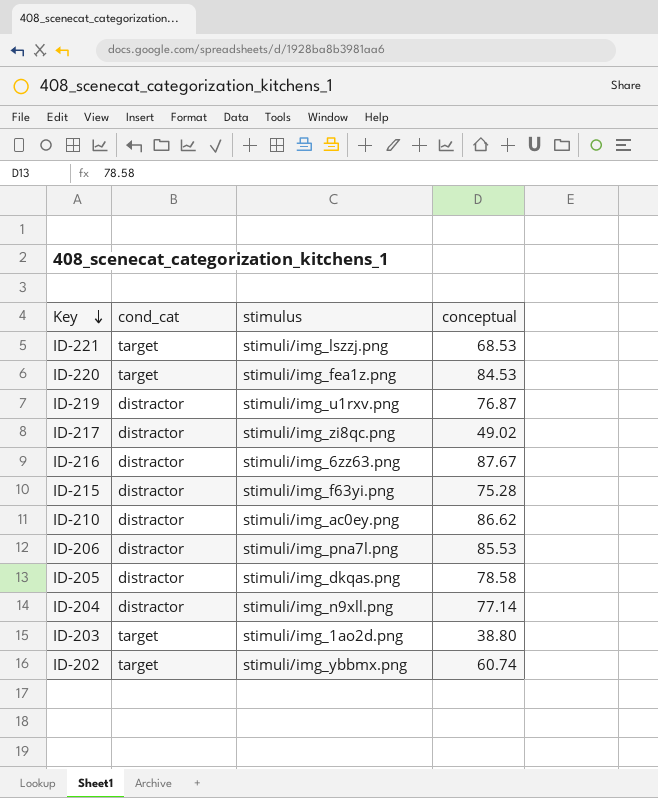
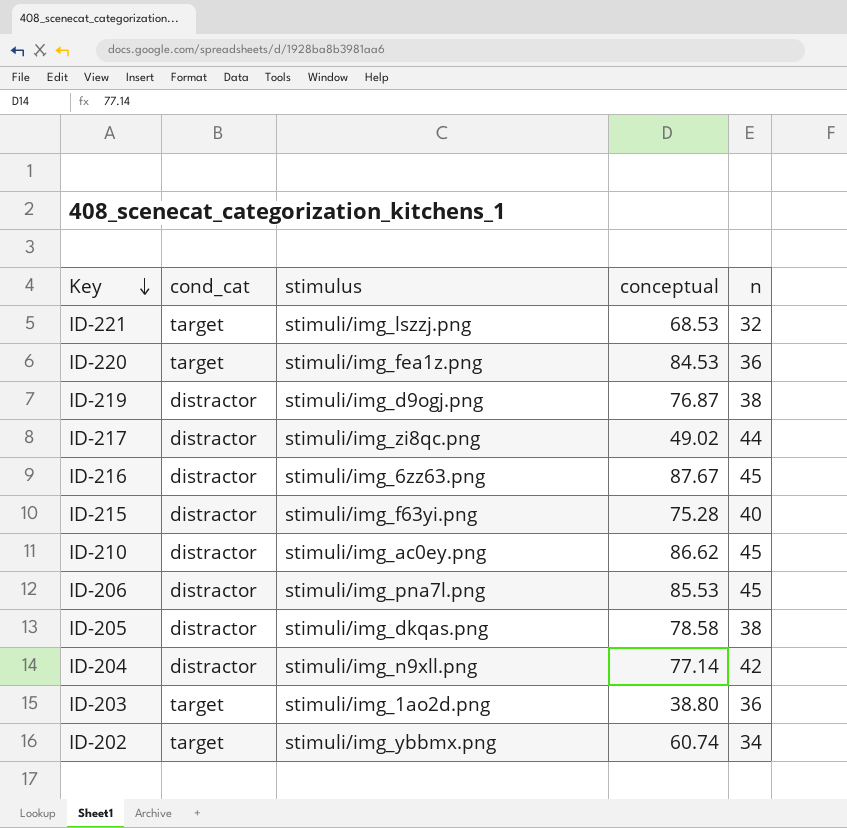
column n | position: none -> 5
ID-219 | stimulus: stimuli/img_u1rxv.png -> stimuli/img_d9ogj.png

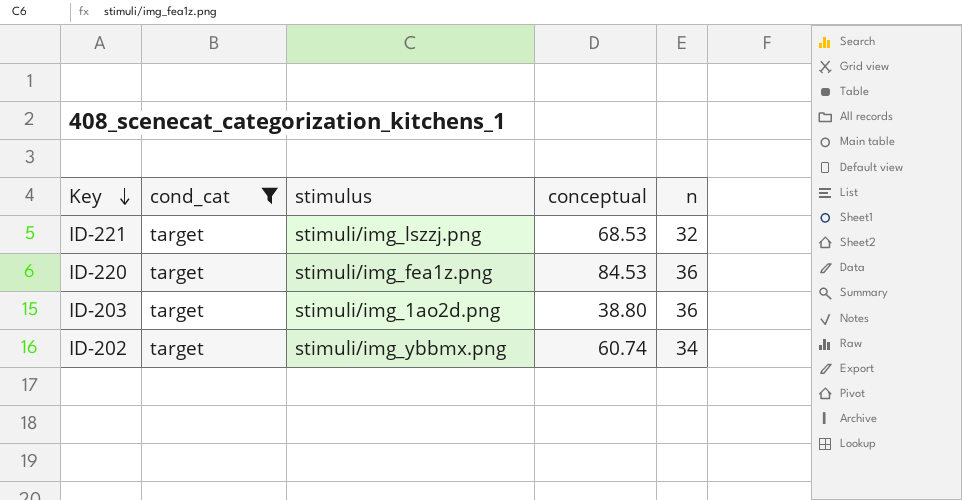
filter: none -> cond_cat = target

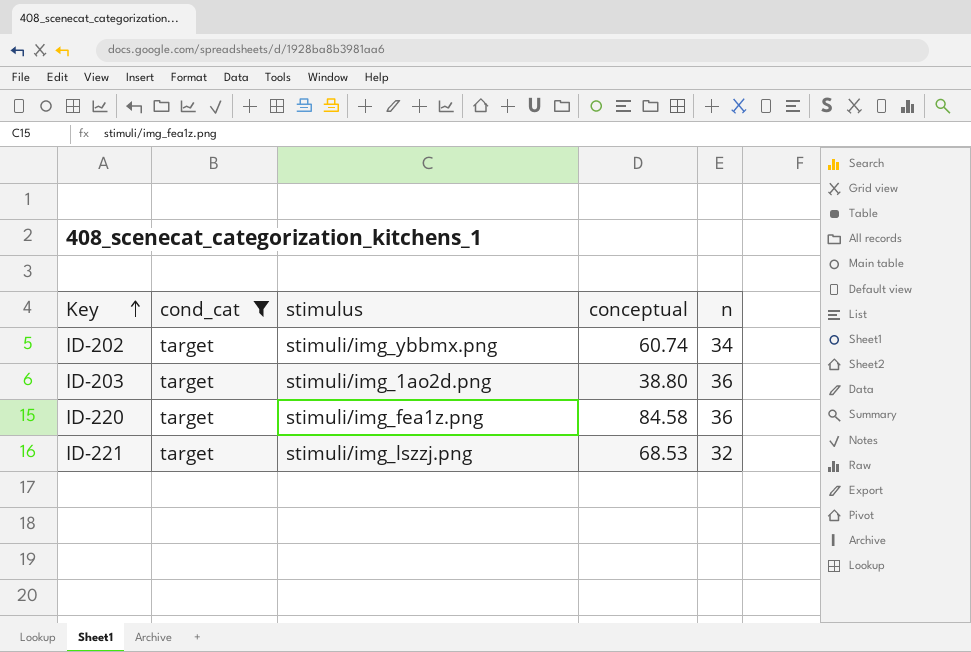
row order: Key descending -> Key ascending
ID-220 | conceptual: 84.53 -> 84.58

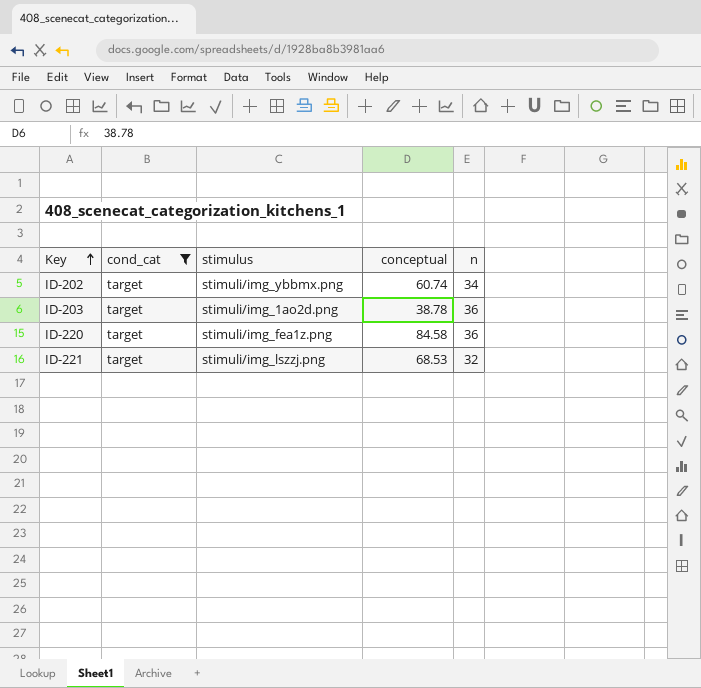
ID-203 | conceptual: 38.80 -> 38.78

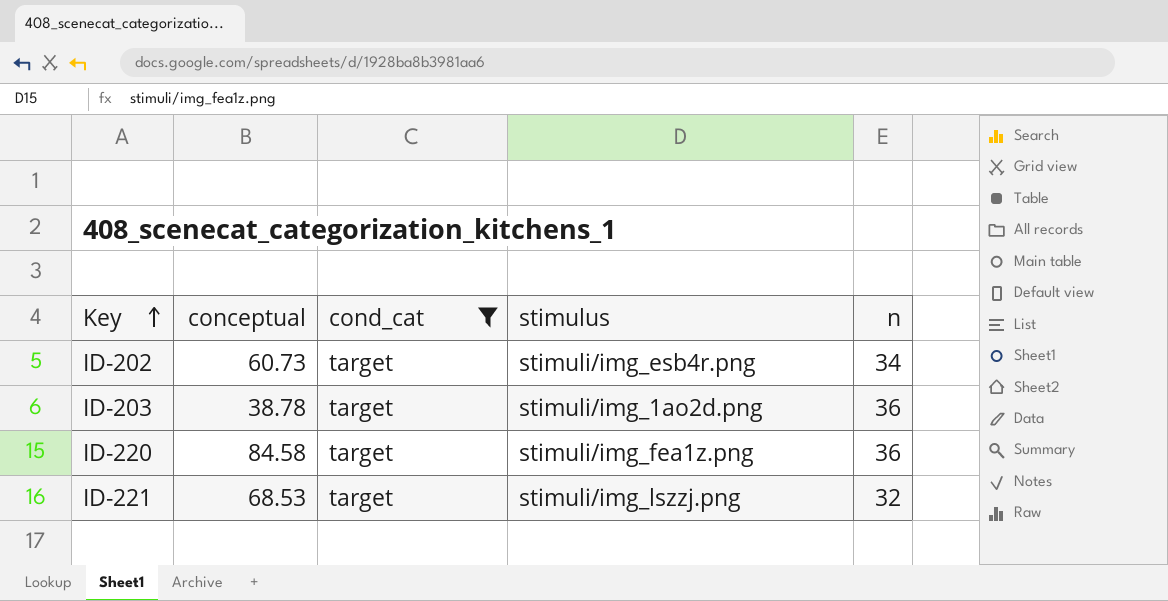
column conceptual | position: 4 -> 2
ID-202 | conceptual: 60.74 -> 60.73
ID-202 | stimulus: stimuli/img_ybbmx.png -> stimuli/img_esb4r.png

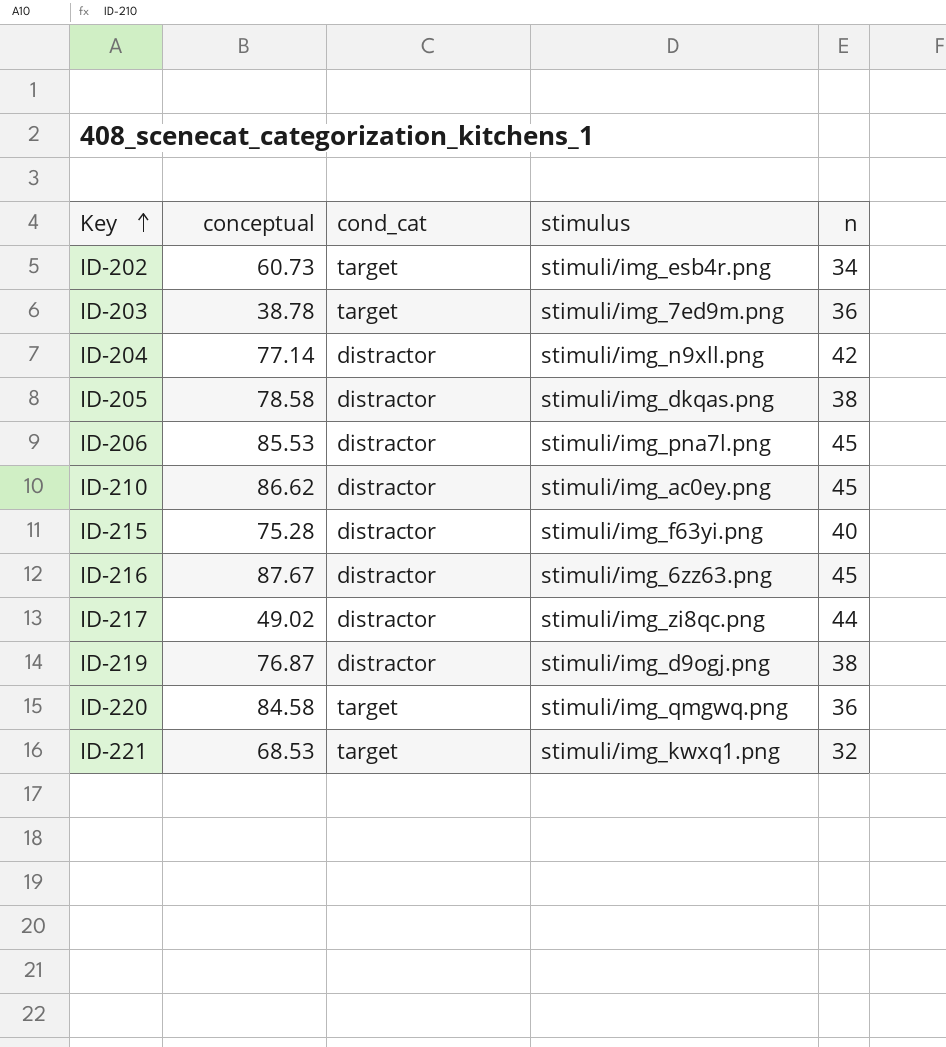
filter: cond_cat = target -> none
ID-203 | stimulus: stimuli/img_1ao2d.png -> stimuli/img_7ed9m.png
ID-220 | stimulus: stimuli/img_fea1z.png -> stimuli/img_qmgwq.png
ID-221 | stimulus: stimuli/img_lszzj.png -> stimuli/img_kwxq1.png

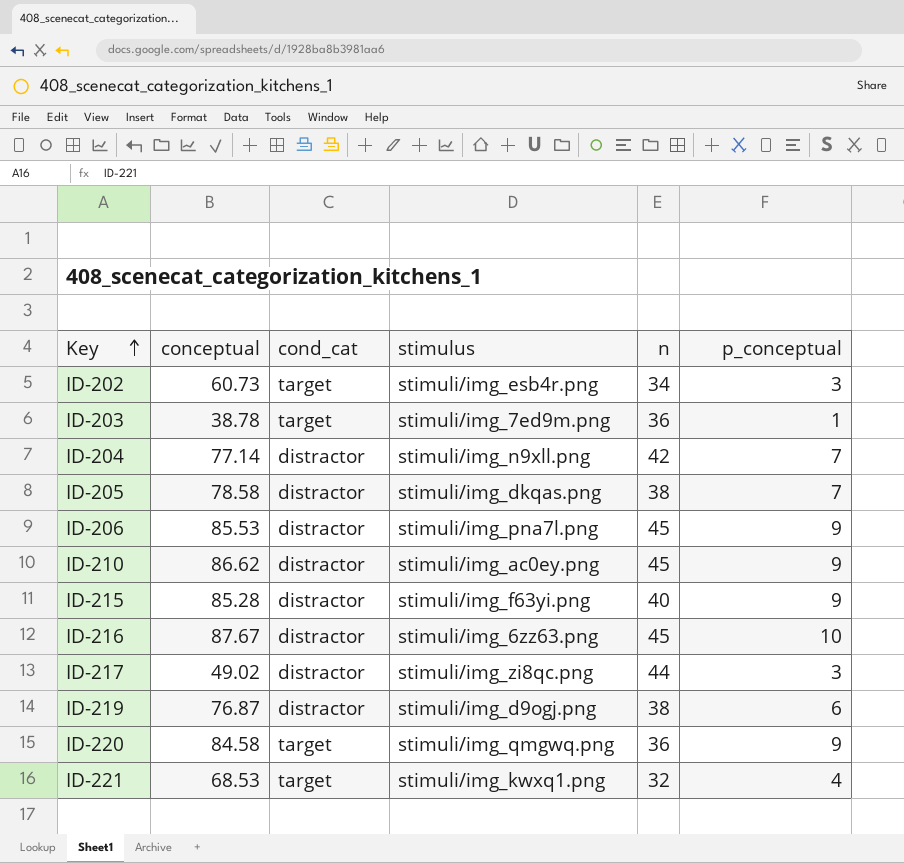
column p_conceptual | position: none -> 6
ID-215 | conceptual: 75.28 -> 85.28

